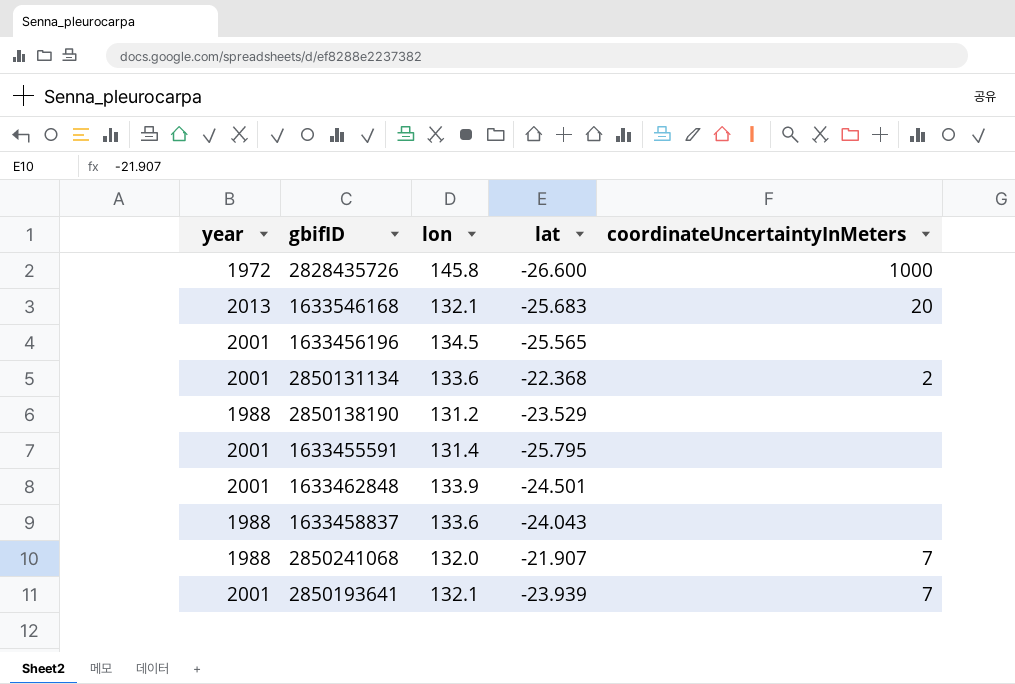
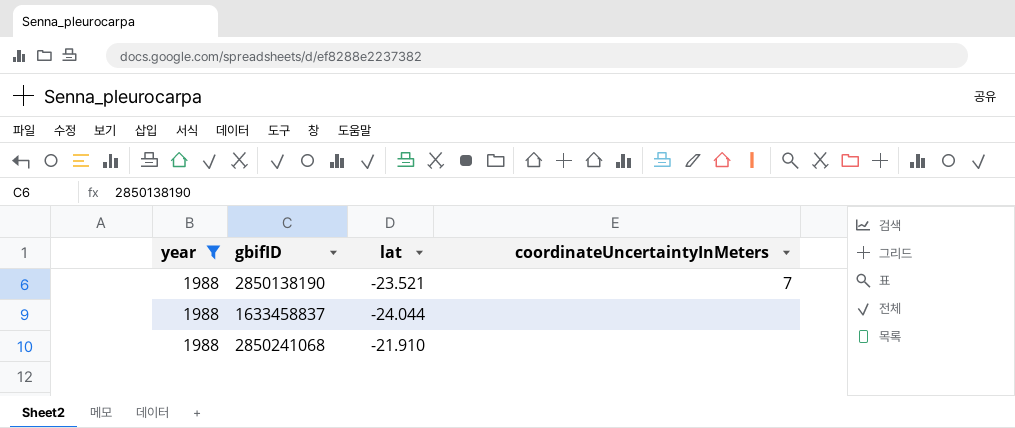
filter: none -> year = 1988
column lon | position: 3 -> none
2850138190 | lat: -23.529 -> -23.521
2850138190 | coordinateUncertaintyInMeters: none -> 7
1633458837 | lat: -24.043 -> -24.044
2850241068 | lat: -21.907 -> -21.910
2850241068 | coordinateUncertaintyInMeters: 7 -> none

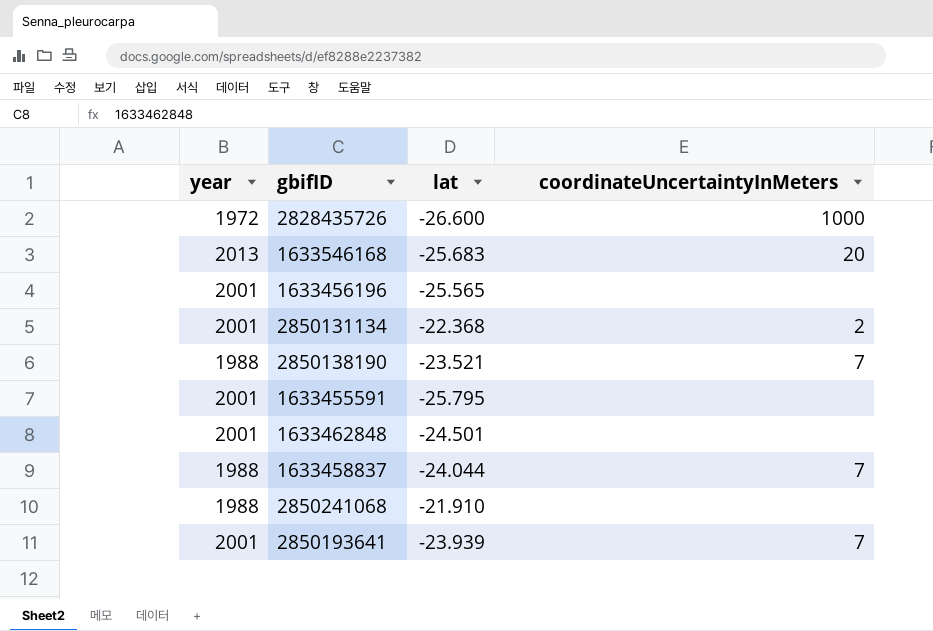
filter: year = 1988 -> none
1633458837 | coordinateUncertaintyInMeters: none -> 7

